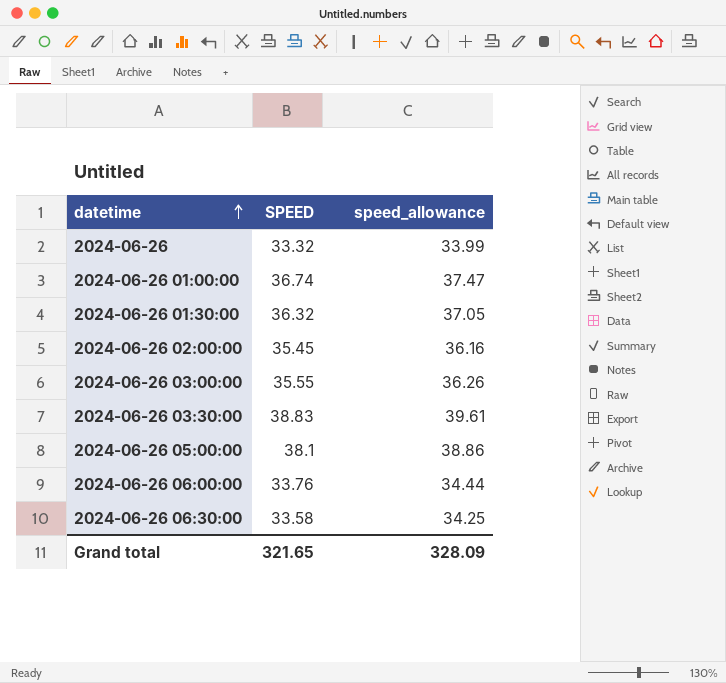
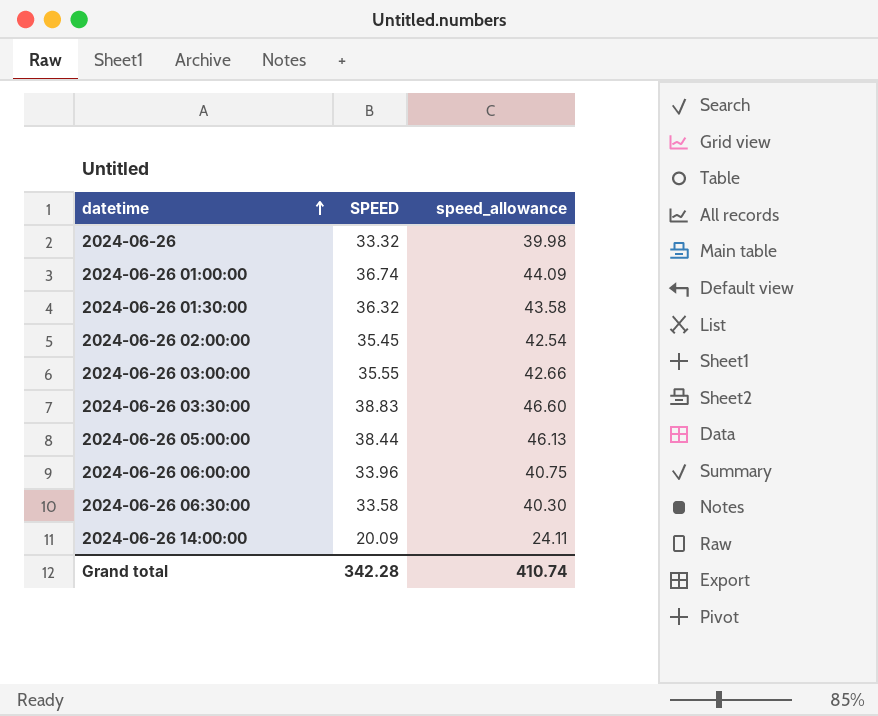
column speed_allowance | formula: [SPEED] * 1.02 -> [SPEED] * 1.2
2024-06-26 05:00:00 | SPEED: 38.1 -> 38.44
2024-06-26 06:00:00 | SPEED: 33.76 -> 33.96
row 2024-06-26 14:00:00: none -> 20.09 | 24.11
Grand total | SPEED: 321.65 -> 342.28
Grand total | speed_allowance: 328.09 -> 410.74

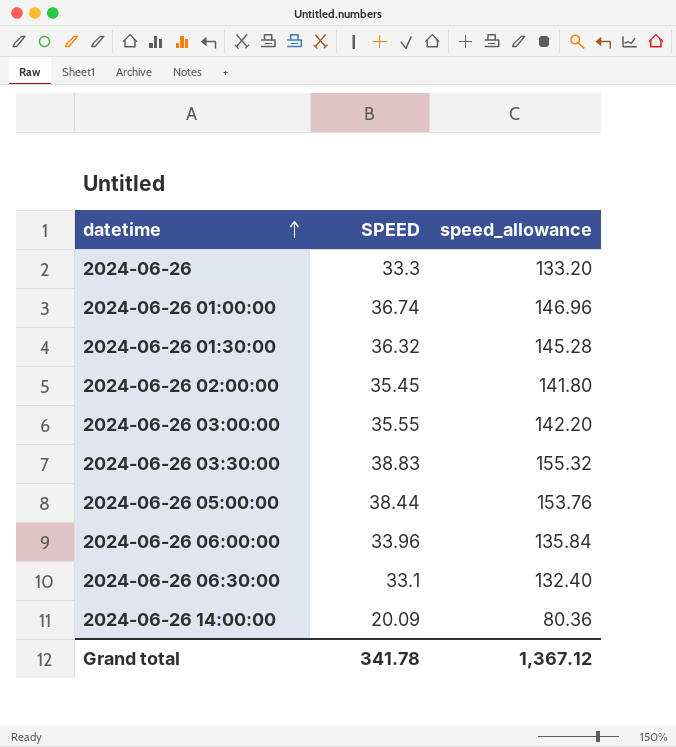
column speed_allowance | formula: [SPEED] * 1.2 -> [SPEED] * 4
2024-06-26 | SPEED: 33.32 -> 33.3
2024-06-26 06:30:00 | SPEED: 33.58 -> 33.1
Grand total | SPEED: 342.28 -> 341.78
Grand total | speed_allowance: 410.74 -> 1,367.12

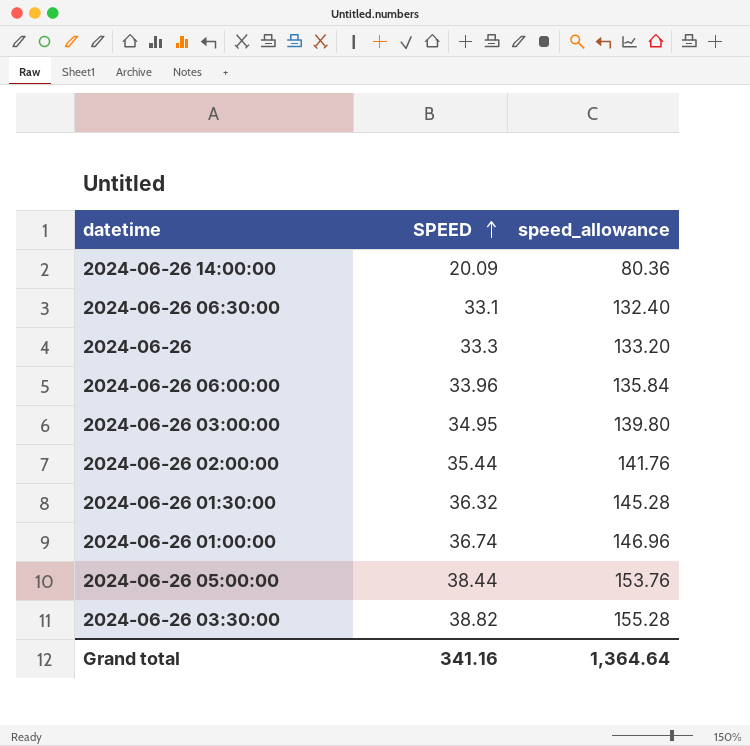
row order: datetime ascending -> SPEED ascending
2024-06-26 03:00:00 | SPEED: 35.55 -> 34.95
2024-06-26 03:00:00 | speed_allowance: 142.20 -> 139.80
2024-06-26 02:00:00 | SPEED: 35.45 -> 35.44
2024-06-26 02:00:00 | speed_allowance: 141.80 -> 141.76
2024-06-26 03:30:00 | SPEED: 38.83 -> 38.82
2024-06-26 03:30:00 | speed_allowance: 155.32 -> 155.28
Grand total | SPEED: 341.78 -> 341.16
Grand total | speed_allowance: 1,367.12 -> 1,364.64

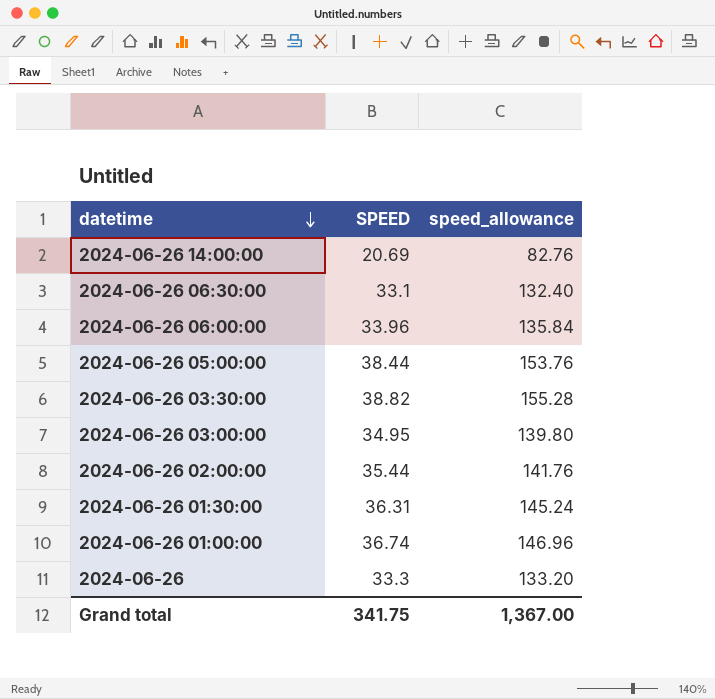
row order: SPEED ascending -> datetime descending
2024-06-26 14:00:00 | SPEED: 20.09 -> 20.69
2024-06-26 14:00:00 | speed_allowance: 80.36 -> 82.76
2024-06-26 01:30:00 | SPEED: 36.32 -> 36.31
2024-06-26 01:30:00 | speed_allowance: 145.28 -> 145.24
Grand total | SPEED: 341.16 -> 341.75
Grand total | speed_allowance: 1,364.64 -> 1,367.00

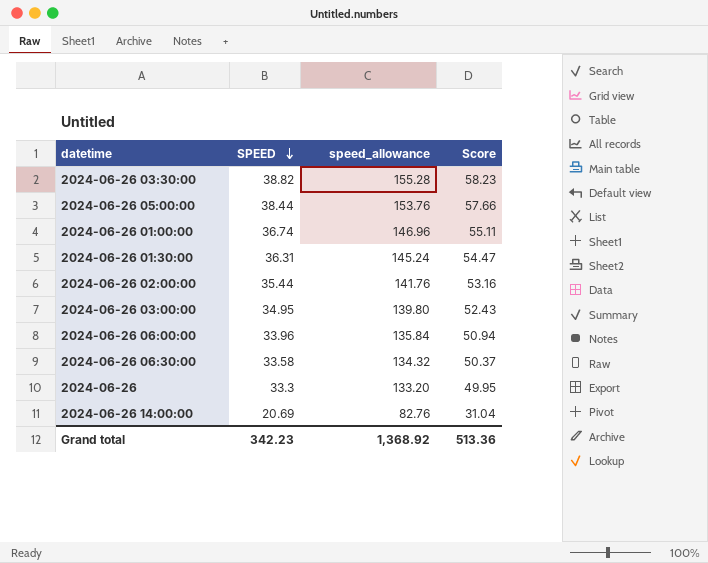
row order: datetime descending -> SPEED descending
column Score | formula: none -> [SPEED] * 1.5
2024-06-26 06:30:00 | SPEED: 33.1 -> 33.58
2024-06-26 06:30:00 | speed_allowance: 132.40 -> 134.32
Grand total | SPEED: 341.75 -> 342.23
Grand total | speed_allowance: 1,367.00 -> 1,368.92

